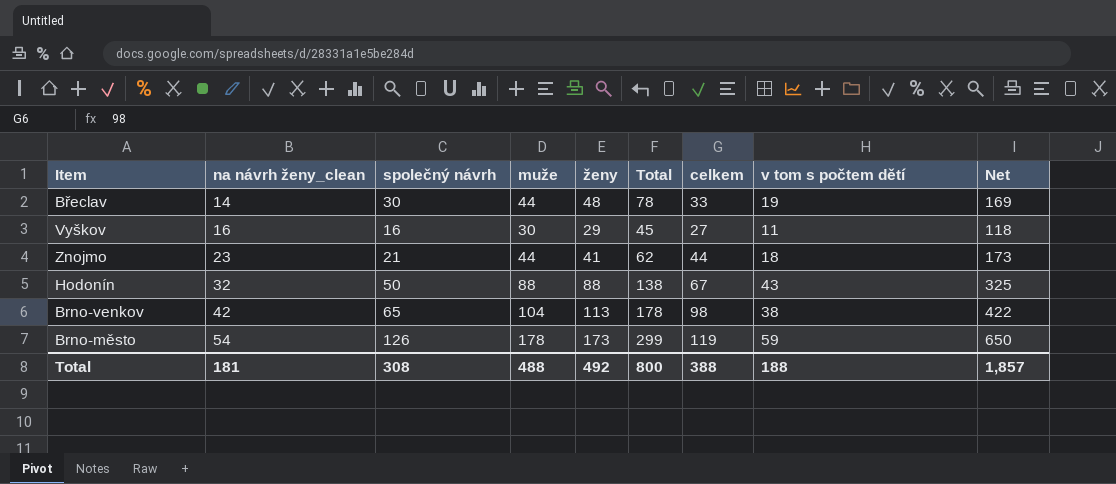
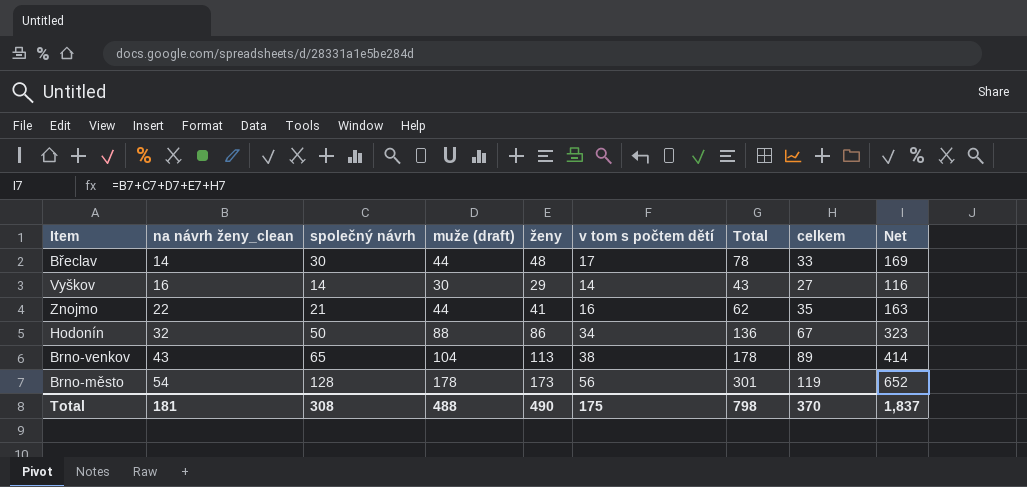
column name: muže -> muže (draft)
column v tom s počtem dětí | position: 8 -> 6
Břeclav | v tom s počtem dětí: 19 -> 17
Vyškov | společný návrh: 16 -> 14
Vyškov | v tom s počtem dětí: 11 -> 14
Vyškov | Total: 45 -> 43
Vyškov | Net: 118 -> 116
Znojmo | na návrh ženy_clean: 23 -> 22
Znojmo | v tom s počtem dětí: 18 -> 16
Znojmo | celkem: 44 -> 35
Znojmo | Net: 173 -> 163
Hodonín | ženy: 88 -> 86
Hodonín | v tom s počtem dětí: 43 -> 34
Hodonín | Total: 138 -> 136
Hodonín | Net: 325 -> 323
Brno-venkov | na návrh ženy_clean: 42 -> 43
Brno-venkov | celkem: 98 -> 89
Brno-venkov | Net: 422 -> 414
Brno-město | společný návrh: 126 -> 128
Brno-město | v tom s počtem dětí: 59 -> 56
Brno-město | Total: 299 -> 301
Brno-město | Net: 650 -> 652
Total | ženy: 492 -> 490
Total | v tom s počtem dětí: 188 -> 175
Total | Total: 800 -> 798
Total | celkem: 388 -> 370
Total | Net: 1,857 -> 1,837

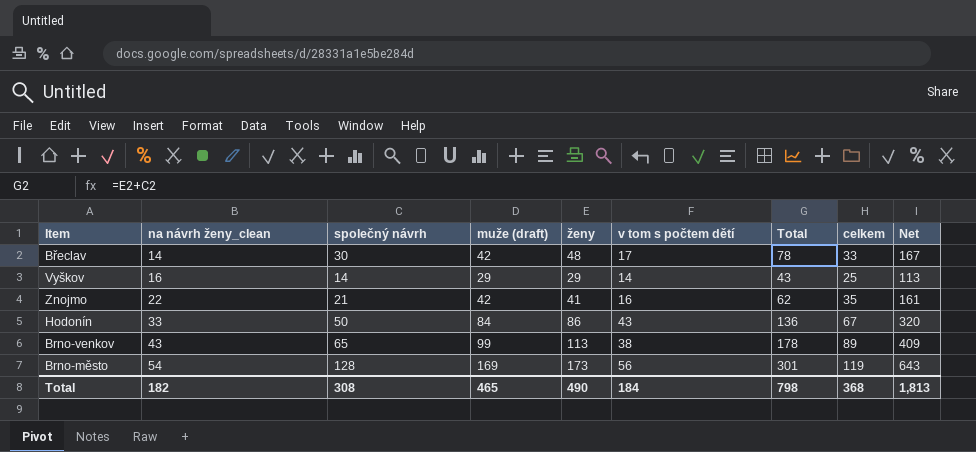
Břeclav | muže (draft): 44 -> 42
Břeclav | Net: 169 -> 167
Vyškov | muže (draft): 30 -> 29
Vyškov | celkem: 27 -> 25
Vyškov | Net: 116 -> 113
Znojmo | muže (draft): 44 -> 42
Znojmo | Net: 163 -> 161
Hodonín | na návrh ženy_clean: 32 -> 33
Hodonín | muže (draft): 88 -> 84
Hodonín | v tom s počtem dětí: 34 -> 43
Hodonín | Net: 323 -> 320
Brno-venkov | muže (draft): 104 -> 99
Brno-venkov | Net: 414 -> 409
Brno-město | muže (draft): 178 -> 169
Brno-město | Net: 652 -> 643
Total | na návrh ženy_clean: 181 -> 182
Total | muže (draft): 488 -> 465
Total | v tom s počtem dětí: 175 -> 184
Total | celkem: 370 -> 368
Total | Net: 1,837 -> 1,813

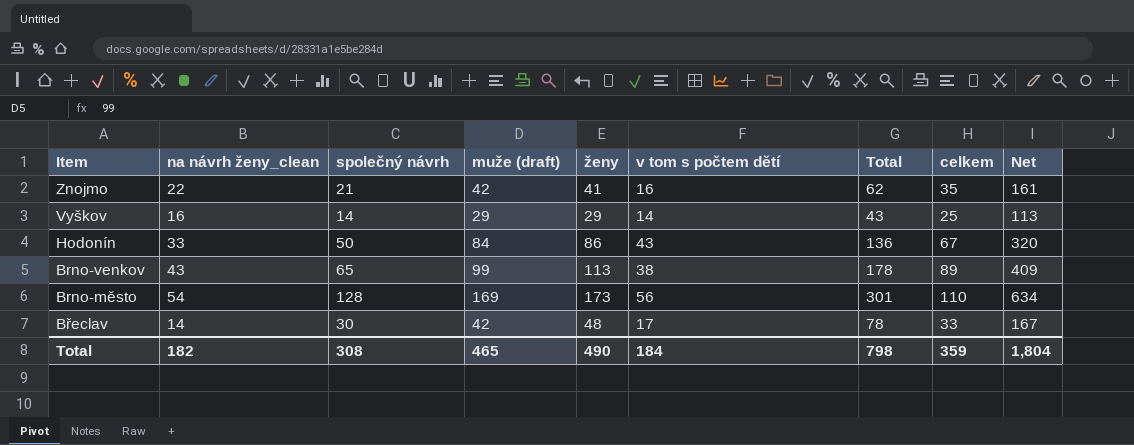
row order: na návrh ženy_clean ascending -> Item descending
Brno-město | celkem: 119 -> 110
Brno-město | Net: 643 -> 634
Total | celkem: 368 -> 359
Total | Net: 1,813 -> 1,804

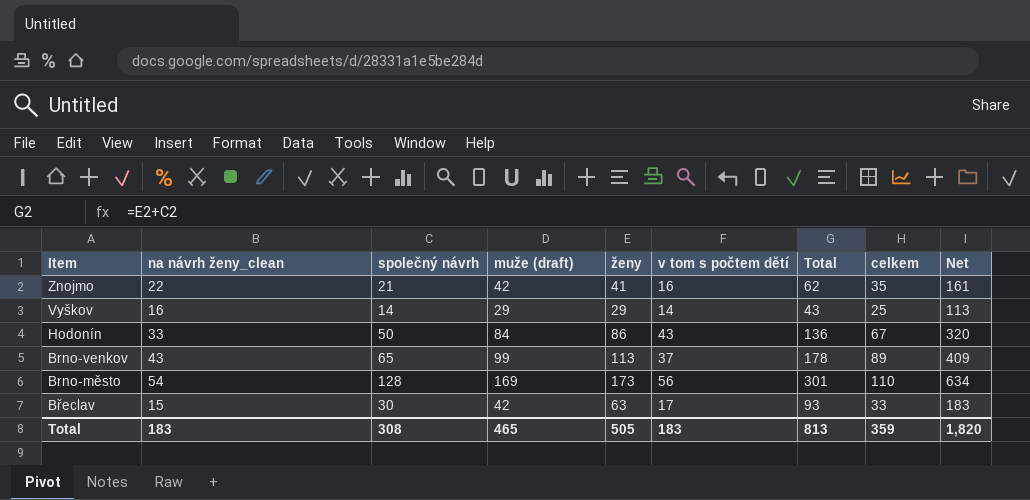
Brno-venkov | v tom s počtem dětí: 38 -> 37
Břeclav | na návrh ženy_clean: 14 -> 15
Břeclav | ženy: 48 -> 63
Břeclav | Total: 78 -> 93
Břeclav | Net: 167 -> 183
Total | na návrh ženy_clean: 182 -> 183
Total | ženy: 490 -> 505
Total | v tom s počtem dětí: 184 -> 183
Total | Total: 798 -> 813
Total | Net: 1,804 -> 1,820

